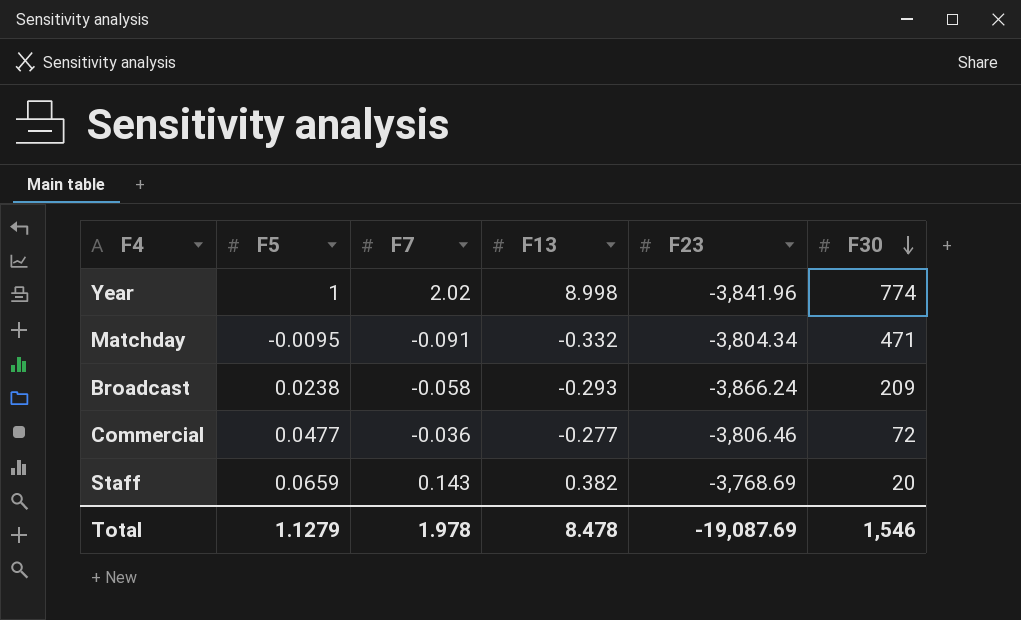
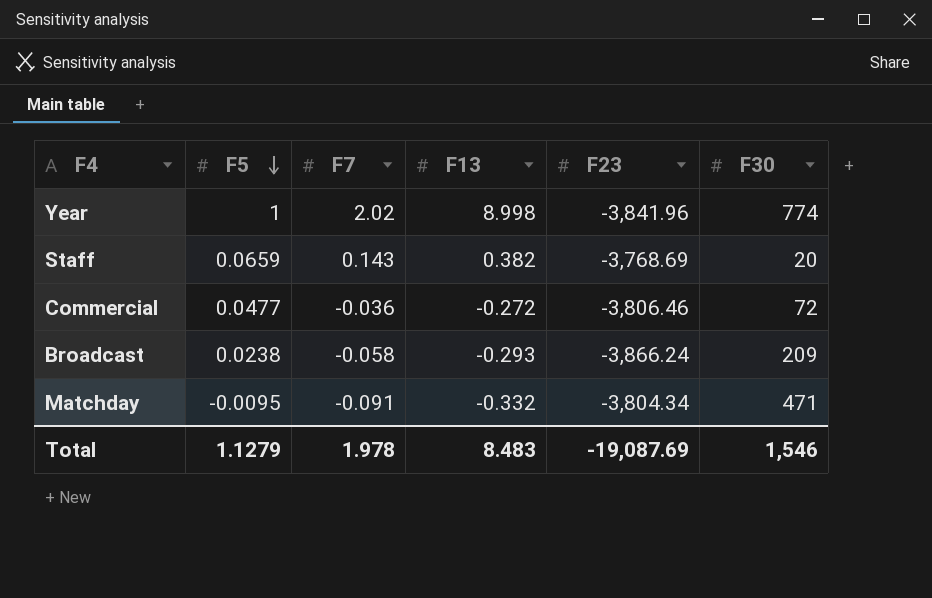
row order: F30 descending -> F5 descending
Commercial | F13: -0.277 -> -0.272
Total | F13: 8.478 -> 8.483

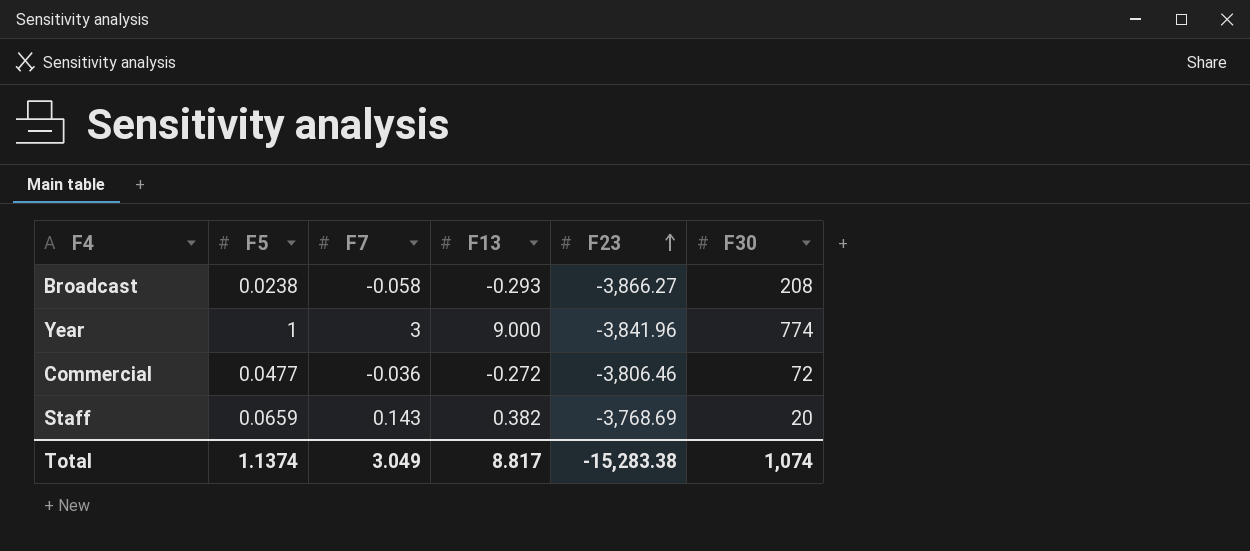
row order: F5 descending -> F23 ascending
row Matchday: -0.0095 | -0.091 | -0.332 | -3,804.34 | 471 -> none
Broadcast | F23: -3,866.24 -> -3,866.27
Broadcast | F30: 209 -> 208
Year | F7: 2.02 -> 3
Year | F13: 8.998 -> 9.000
Total | F5: 1.1279 -> 1.1374
Total | F7: 1.978 -> 3.049
Total | F13: 8.483 -> 8.817
Total | F23: -19,087.69 -> -15,283.38
Total | F30: 1,546 -> 1,074

